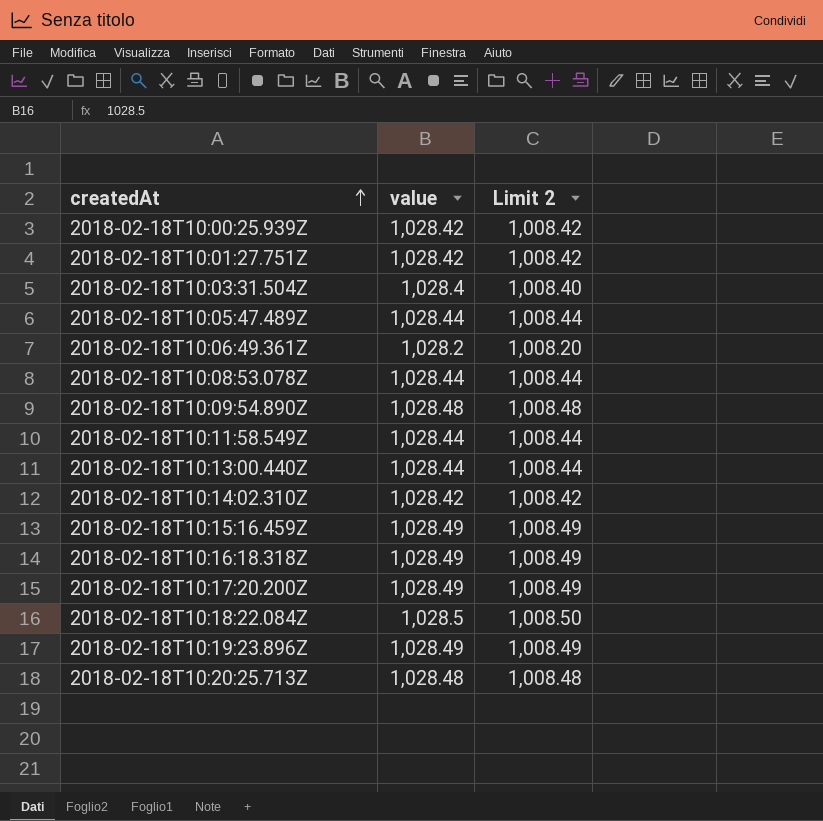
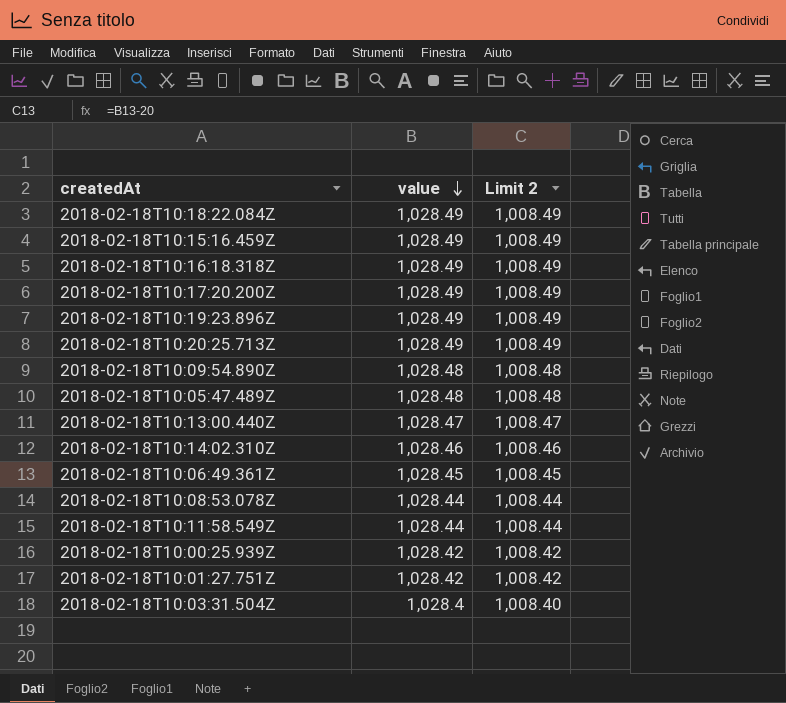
row order: createdAt ascending -> value descending
2018-02-18T10:18:22.084Z | value: 1,028.5 -> 1,028.49
2018-02-18T10:18:22.084Z | Limit 2: 1,008.50 -> 1,008.49
2018-02-18T10:20:25.713Z | value: 1,028.48 -> 1,028.49
2018-02-18T10:20:25.713Z | Limit 2: 1,008.48 -> 1,008.49
2018-02-18T10:05:47.489Z | value: 1,028.44 -> 1,028.48
2018-02-18T10:05:47.489Z | Limit 2: 1,008.44 -> 1,008.48
2018-02-18T10:13:00.440Z | value: 1,028.44 -> 1,028.47
2018-02-18T10:13:00.440Z | Limit 2: 1,008.44 -> 1,008.47
2018-02-18T10:14:02.310Z | value: 1,028.42 -> 1,028.46
2018-02-18T10:14:02.310Z | Limit 2: 1,008.42 -> 1,008.46
2018-02-18T10:06:49.361Z | value: 1,028.2 -> 1,028.45
2018-02-18T10:06:49.361Z | Limit 2: 1,008.20 -> 1,008.45

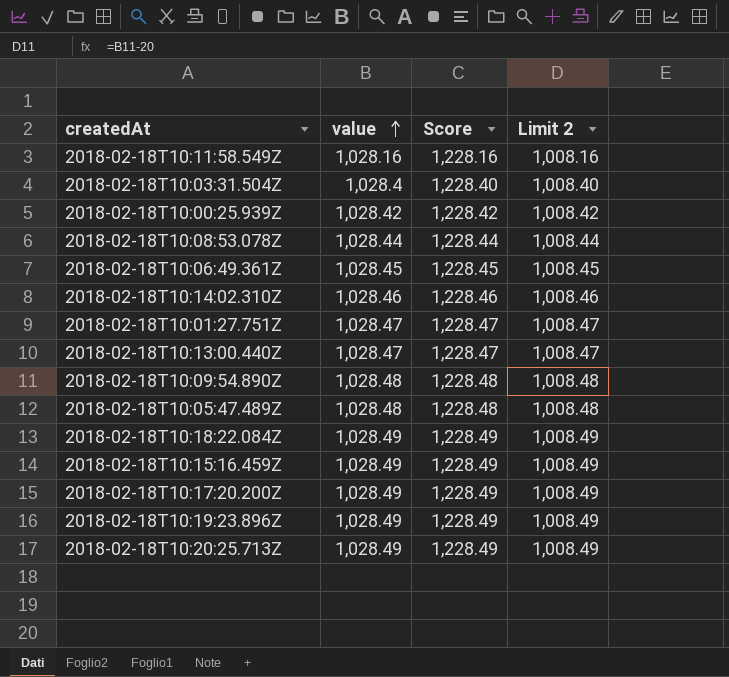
row order: value descending -> value ascending
column Score | formula: none -> [value] + 200
row 2018-02-18T10:16:18.318Z: 1,028.49 | 1,008.49 -> none
2018-02-18T10:11:58.549Z | value: 1,028.44 -> 1,028.16
2018-02-18T10:11:58.549Z | Limit 2: 1,008.44 -> 1,008.16
2018-02-18T10:01:27.751Z | value: 1,028.42 -> 1,028.47
2018-02-18T10:01:27.751Z | Limit 2: 1,008.42 -> 1,008.47

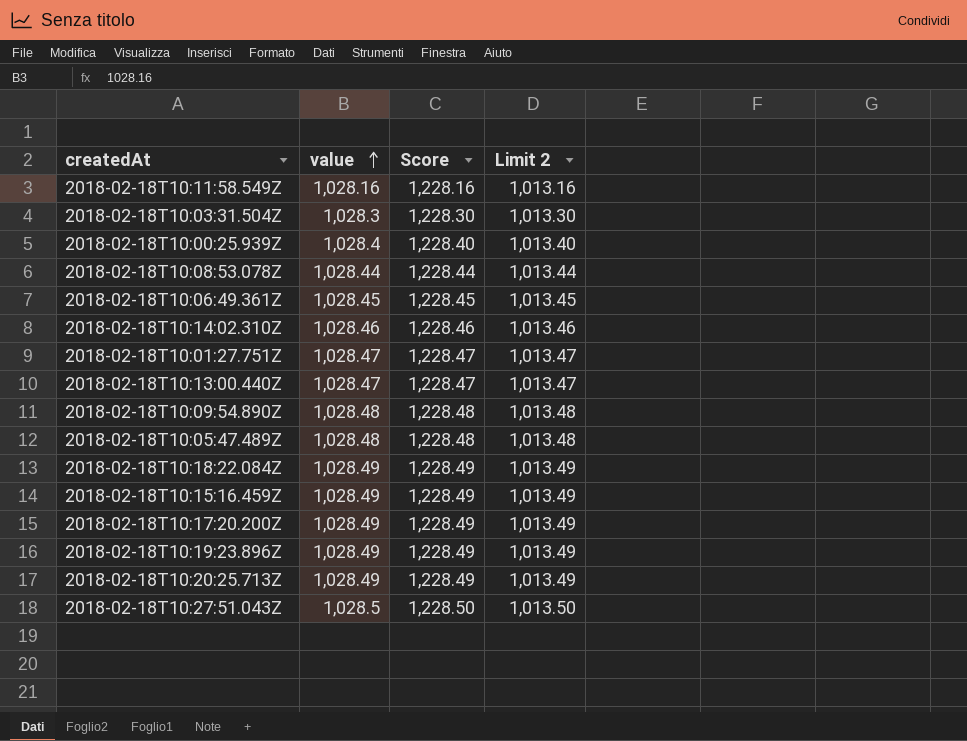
column Limit 2 | formula: [value] - 20 -> [value] - 15
2018-02-18T10:03:31.504Z | value: 1,028.4 -> 1,028.3
2018-02-18T10:03:31.504Z | Score: 1,228.40 -> 1,228.30
2018-02-18T10:00:25.939Z | value: 1,028.42 -> 1,028.4
2018-02-18T10:00:25.939Z | Score: 1,228.42 -> 1,228.40
row 2018-02-18T10:27:51.043Z: none -> 1,028.5 | 1,228.50 | 1,013.50

